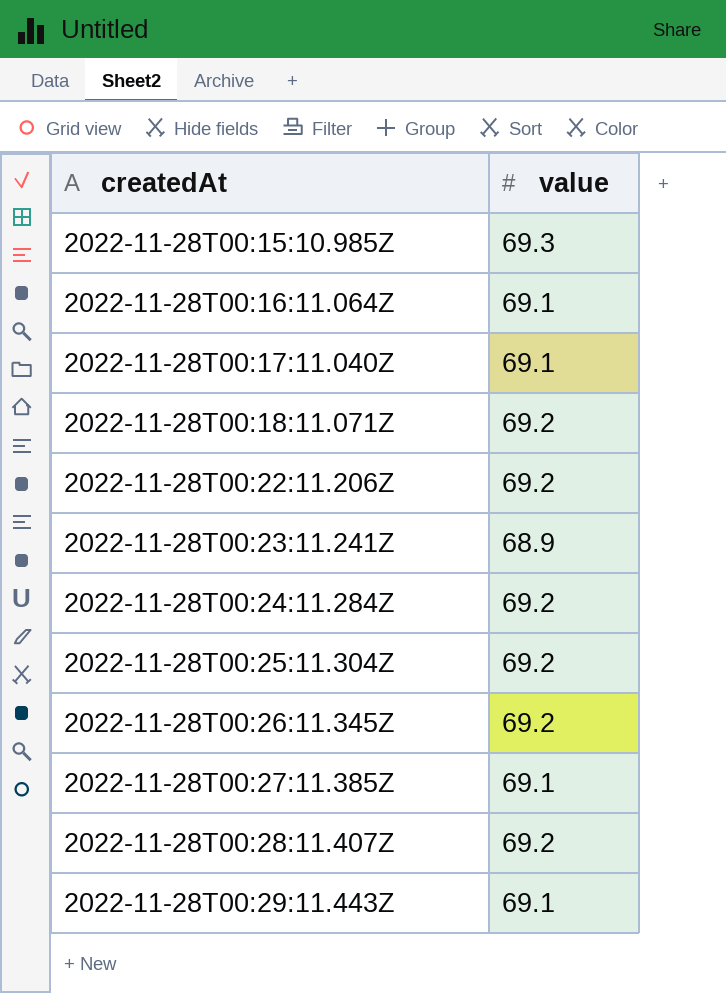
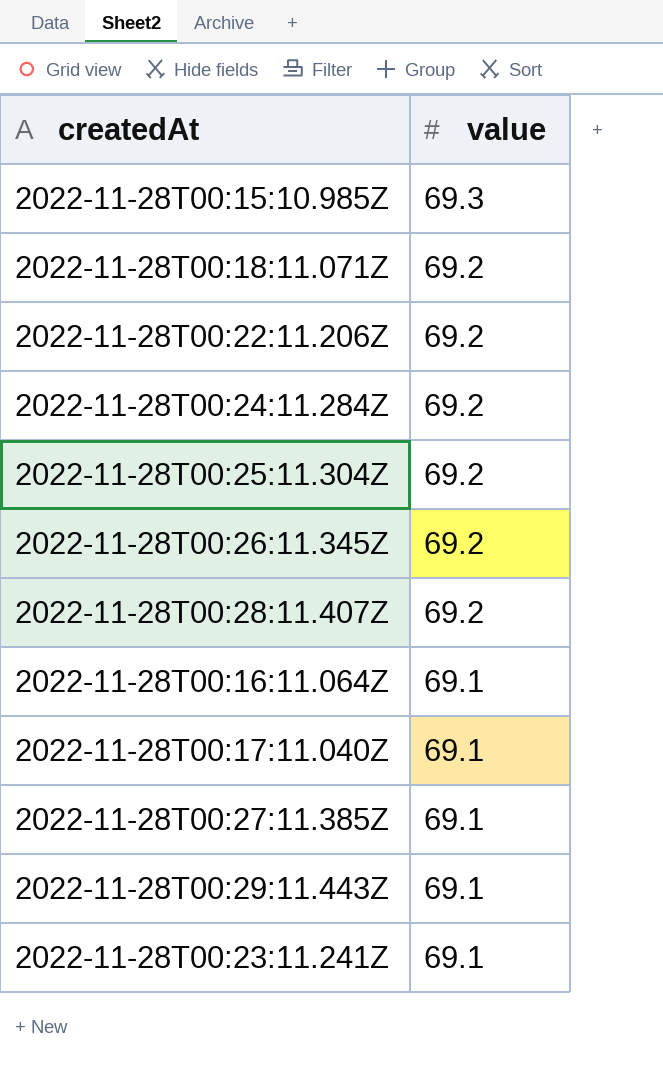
row order: createdAt ascending -> value descending
2022-11-28T00:23:11.241Z | value: 68.9 -> 69.1

